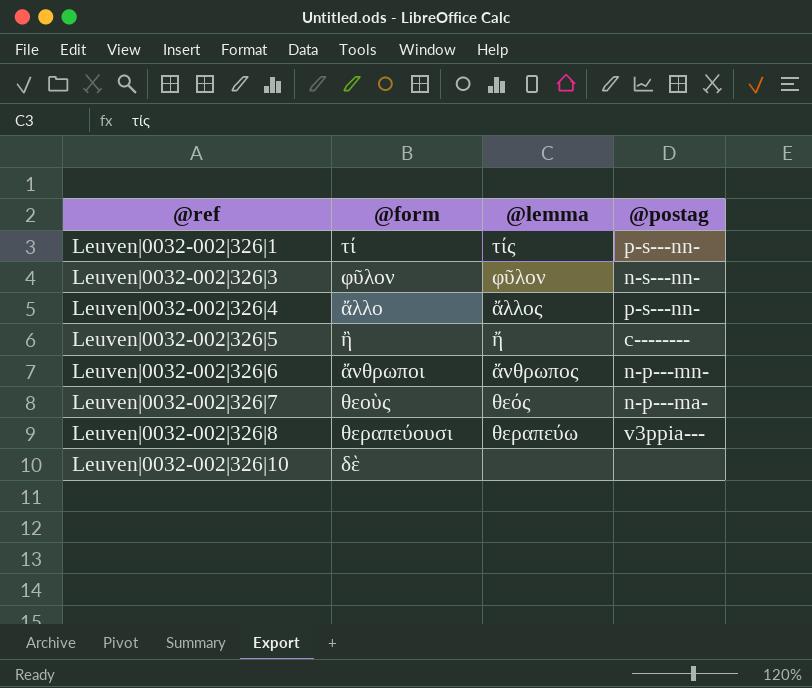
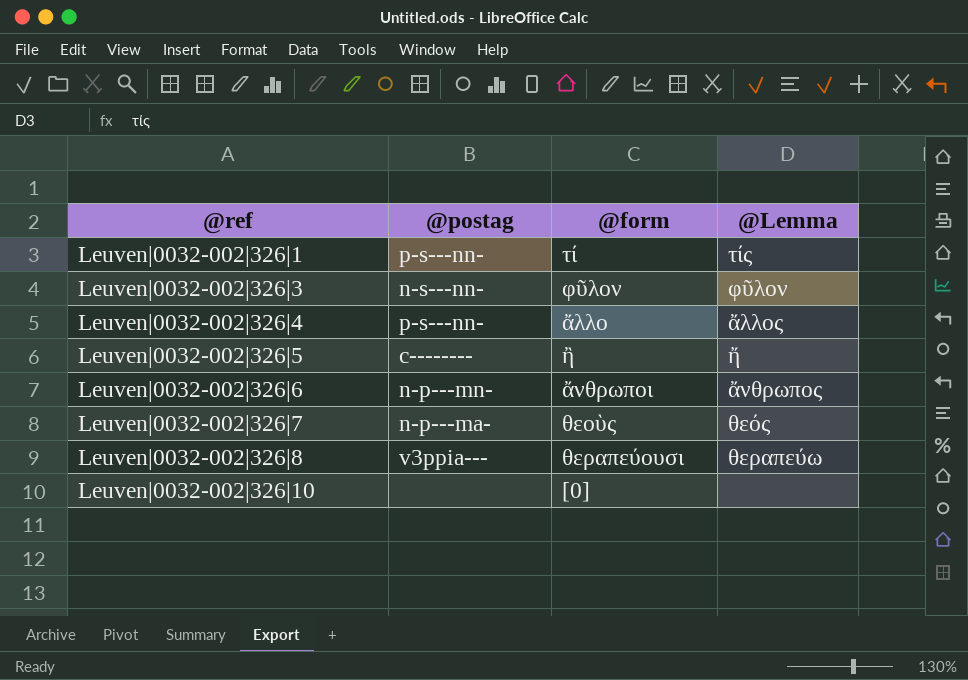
column @postag | position: 4 -> 2
column name: @lemma -> @Lemma
Leuven|0032-002|326|10 | @form: δὲ -> [0]

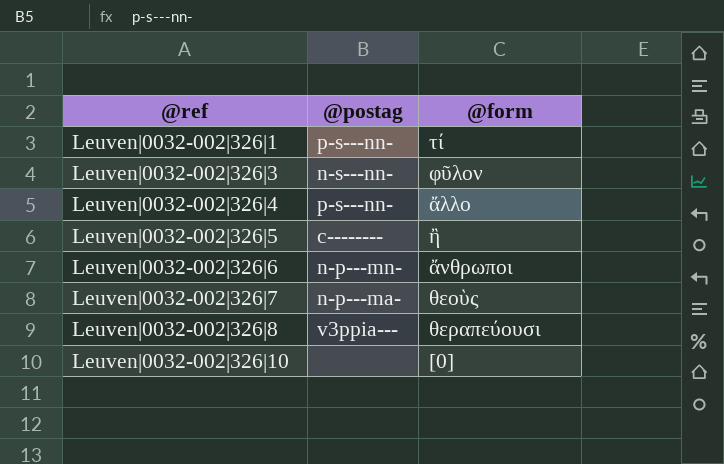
column @Lemma | position: 4 -> none

